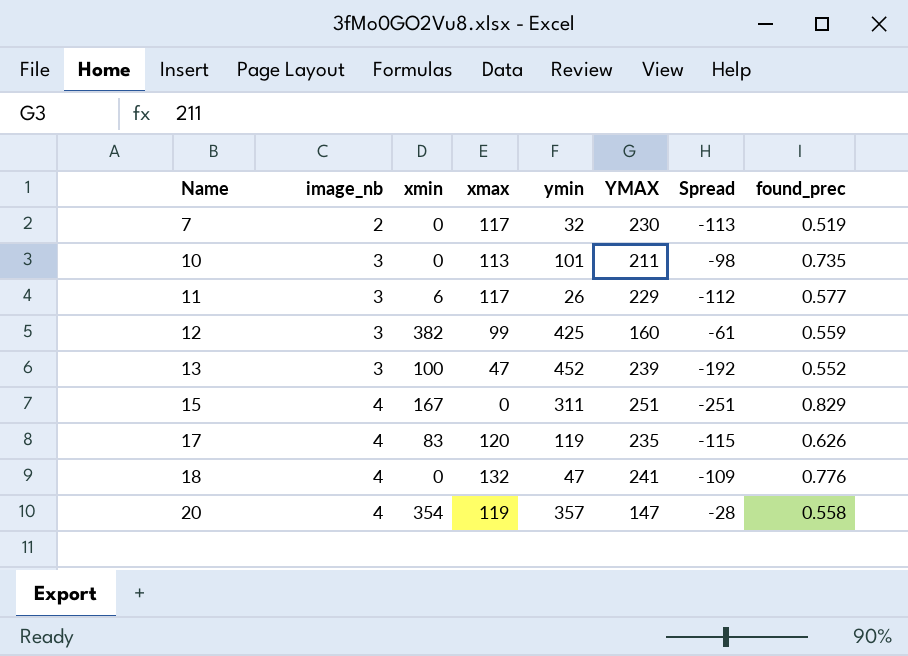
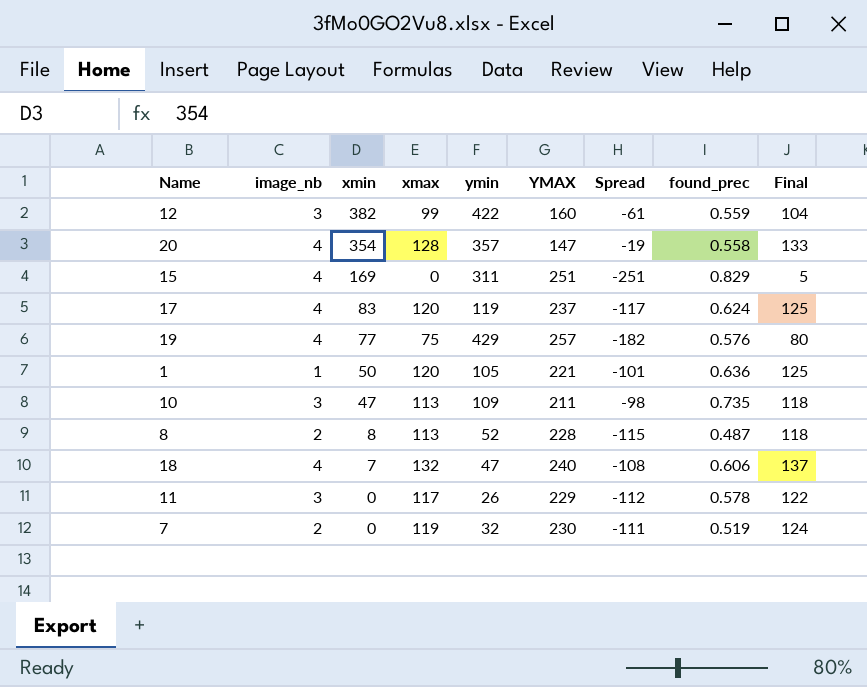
row order: Name ascending -> xmin descending
column Final | formula: none -> [xmax] + 5
row 13: 3 | 100 | 47 | 452 | 239 | -192 | 0.552 -> none
12 | ymin: 425 -> 422
20 | xmax: 119 -> 128
20 | Spread: -28 -> -19
15 | xmin: 167 -> 169
17 | YMAX: 235 -> 237
17 | Spread: -115 -> -117
17 | found_prec: 0.626 -> 0.624
row 19: none -> 4 | 77 | 75 | 429 | 257 | -182 | 0.576 | 80
row 1: none -> 1 | 50 | 120 | 105 | 221 | -101 | 0.636 | 125
10 | xmin: 0 -> 47
10 | ymin: 101 -> 109
row 8: none -> 2 | 8 | 113 | 52 | 228 | -115 | 0.487 | 118
18 | xmin: 0 -> 7
18 | YMAX: 241 -> 240
18 | Spread: -109 -> -108
18 | found_prec: 0.776 -> 0.606
11 | xmin: 6 -> 0
11 | found_prec: 0.577 -> 0.578
7 | xmax: 117 -> 119
7 | Spread: -113 -> -111

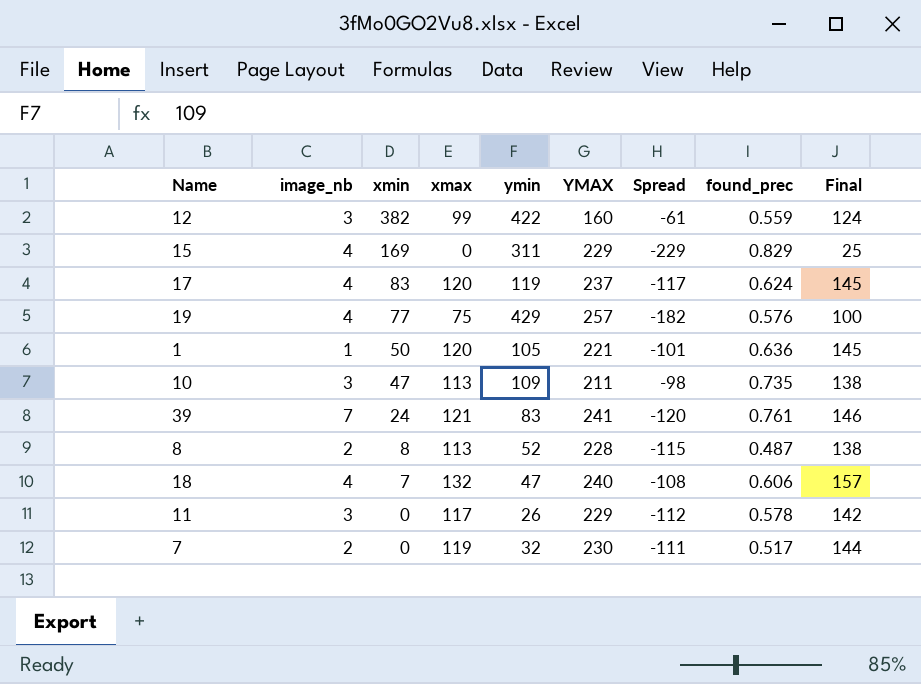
column Final | formula: [xmax] + 5 -> [xmax] + 25
row 20: 4 | 354 | 128 | 357 | 147 | -19 | 0.558 | 133 -> none
15 | YMAX: 251 -> 229
15 | Spread: -251 -> -229
row 39: none -> 7 | 24 | 121 | 83 | 241 | -120 | 0.761 | 146
7 | found_prec: 0.519 -> 0.517

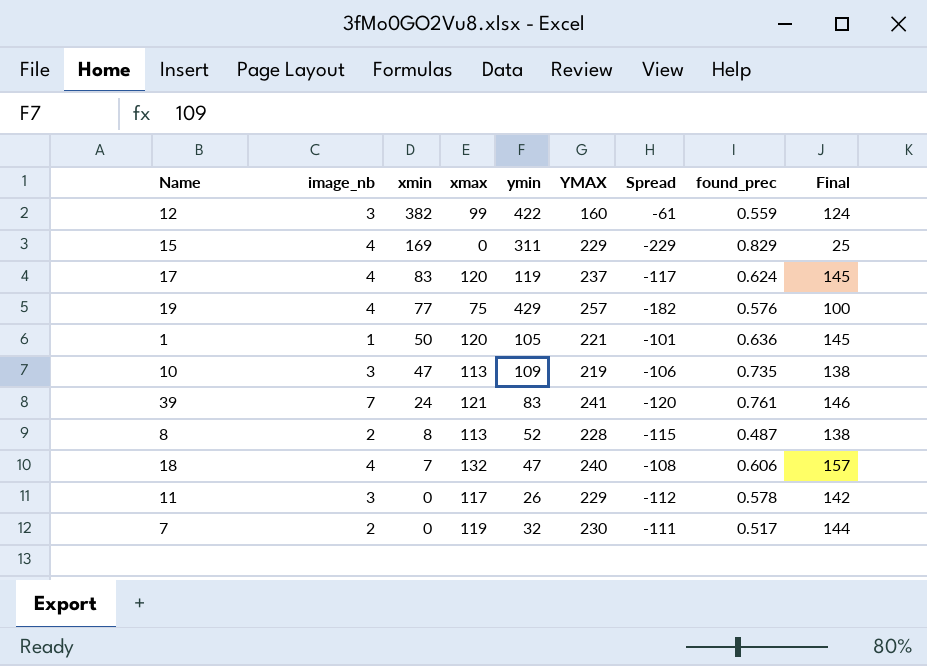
10 | YMAX: 211 -> 219
10 | Spread: -98 -> -106

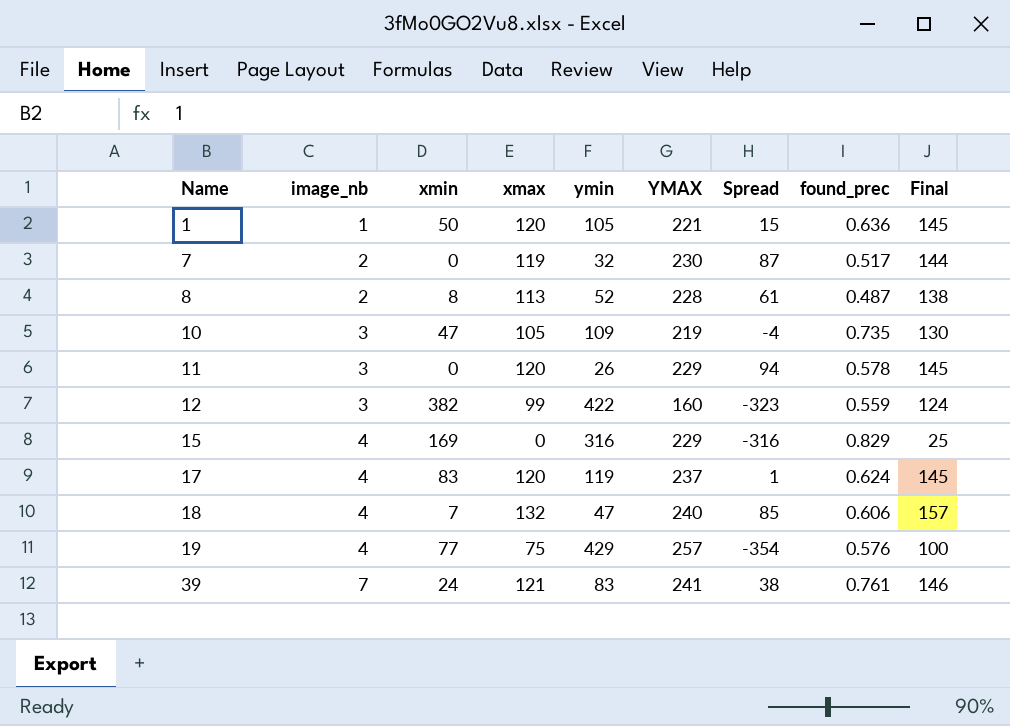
row order: xmin descending -> Name ascending
column Spread | formula: [xmax] - [YMAX] -> [xmax] - [ymin]
10 | xmax: 113 -> 105
10 | Final: 138 -> 130
11 | xmax: 117 -> 120
11 | Final: 142 -> 145
15 | ymin: 311 -> 316

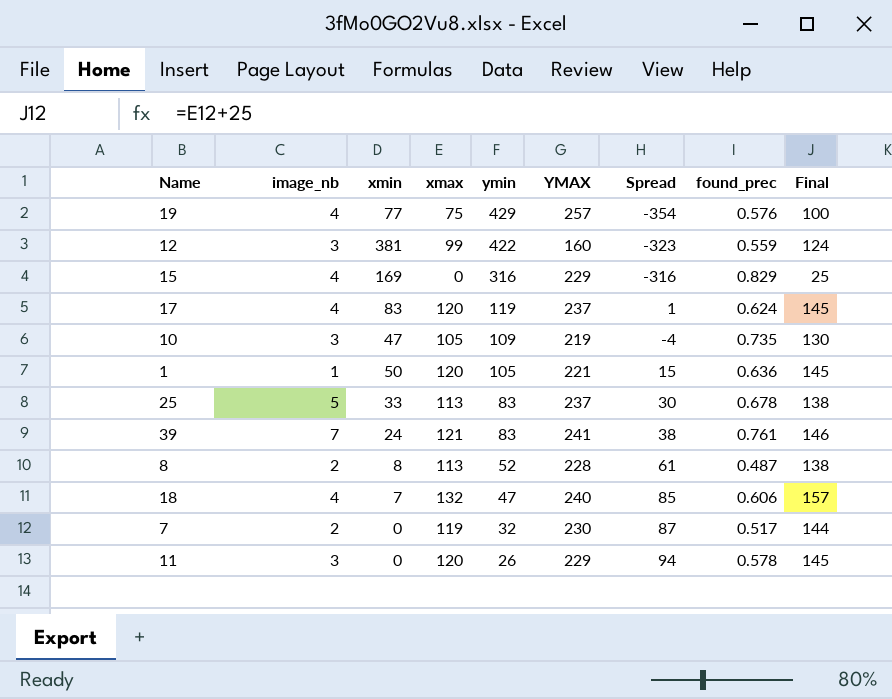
row order: Name ascending -> ymin descending
12 | xmin: 382 -> 381
row 25: none -> 5 | 33 | 113 | 83 | 237 | 30 | 0.678 | 138

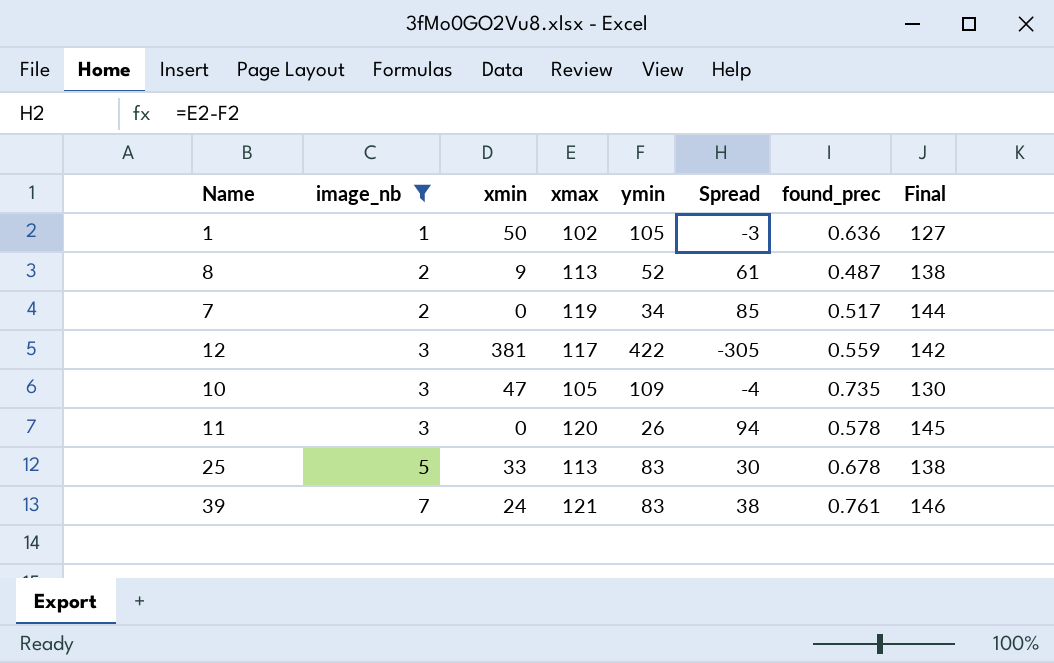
filter: none -> image_nb != 4
row order: ymin descending -> image_nb ascending
column YMAX | position: 6 -> none
1 | xmax: 120 -> 102
1 | Spread: 15 -> -3
1 | Final: 145 -> 127
8 | xmin: 8 -> 9
7 | ymin: 32 -> 34
7 | Spread: 87 -> 85
12 | xmax: 99 -> 117
12 | Spread: -323 -> -305
12 | Final: 124 -> 142

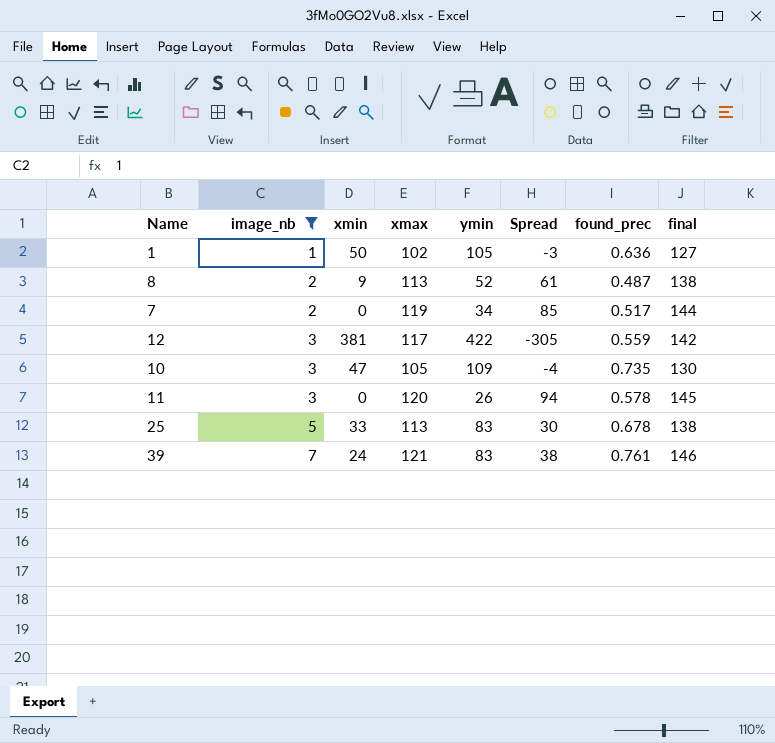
column name: Final -> final

